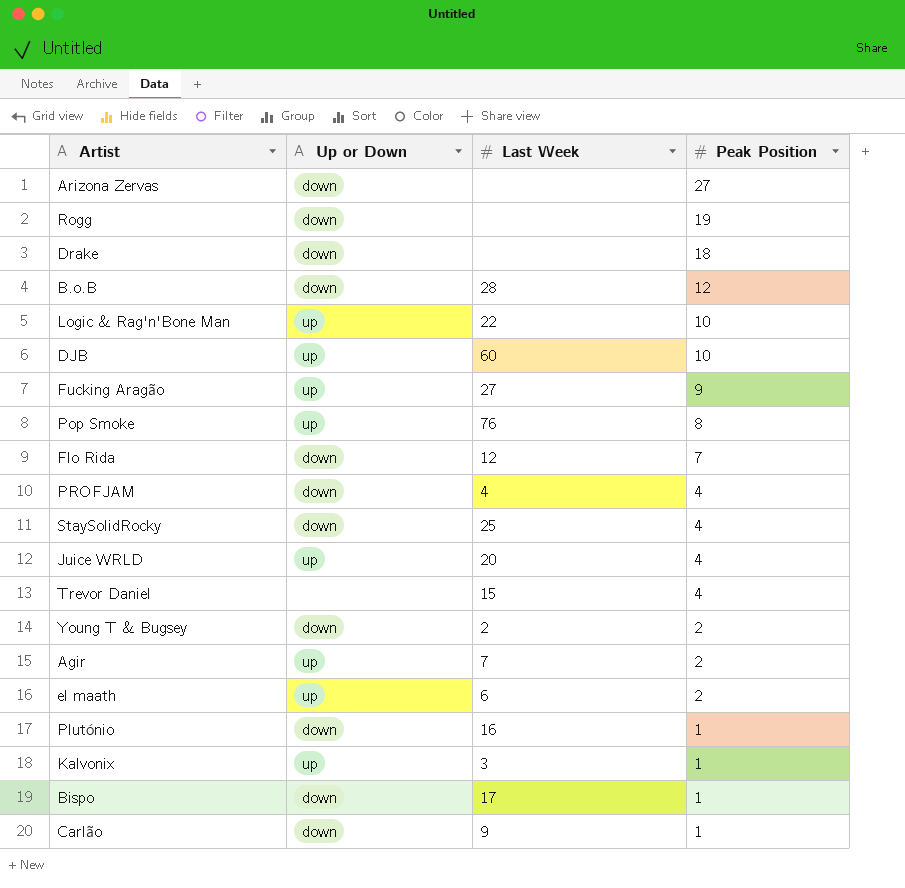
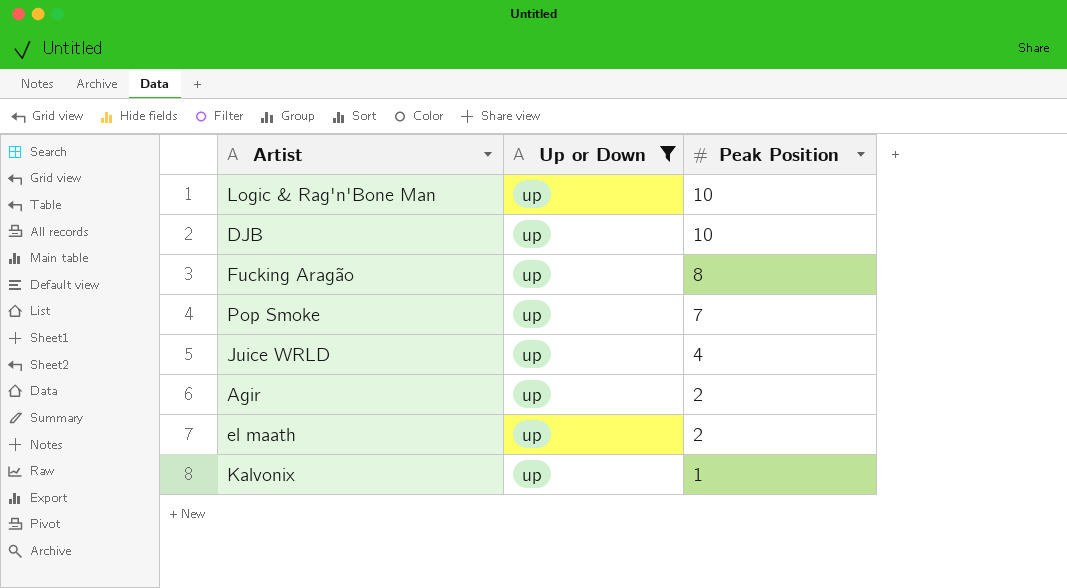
filter: none -> Up or Down = up
column Last Week | position: 3 -> none
Fucking Aragão | Peak Position: 9 -> 8
Pop Smoke | Peak Position: 8 -> 7

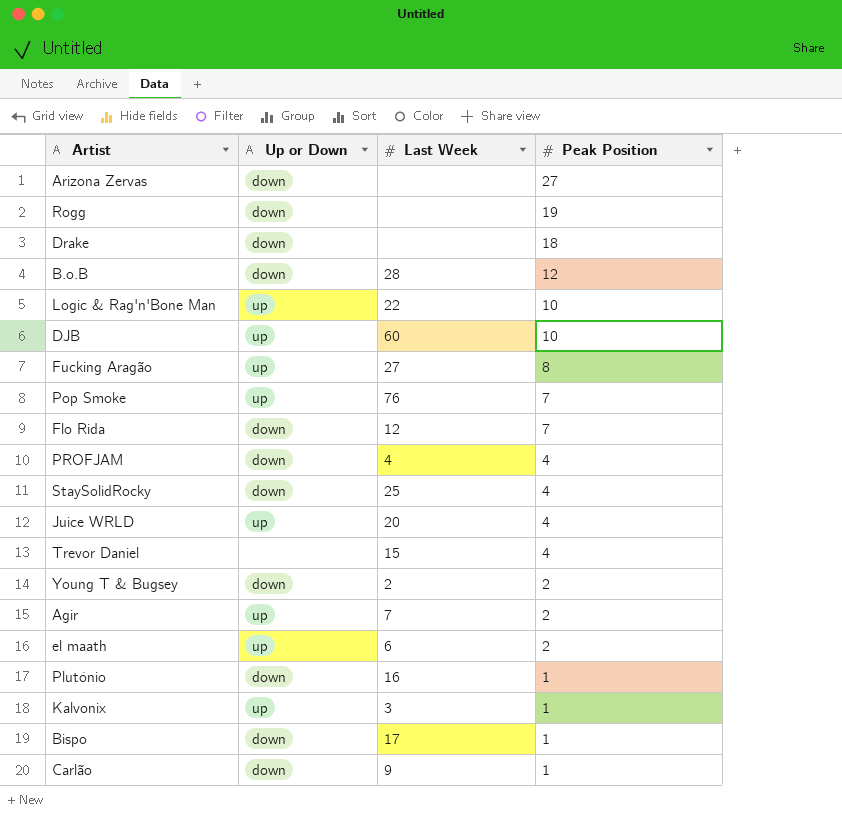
filter: Up or Down = up -> none
column Last Week | position: none -> 3

